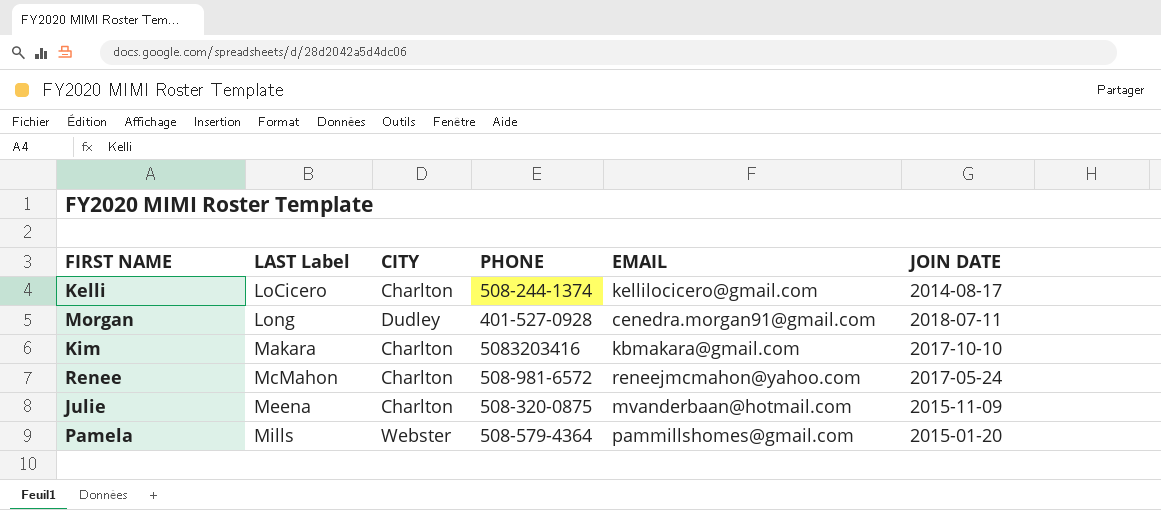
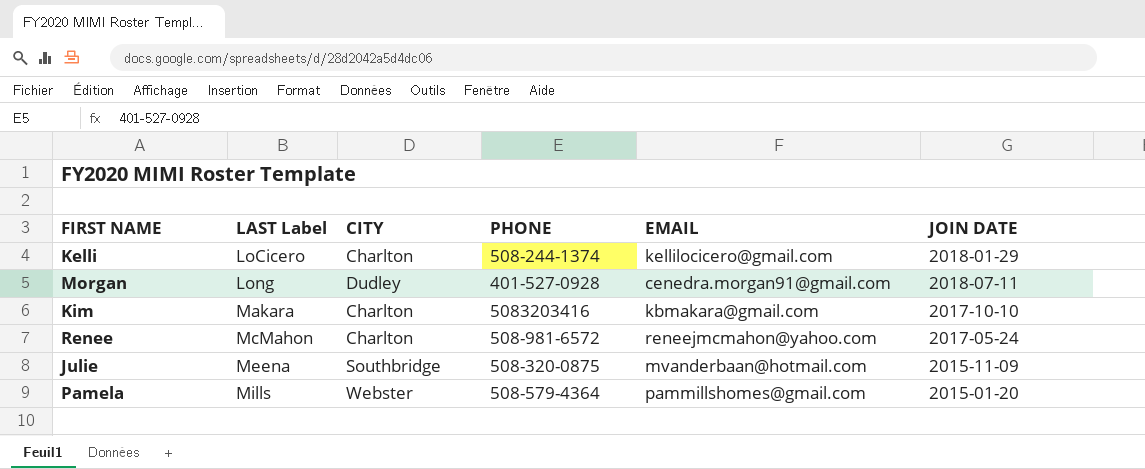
Kelli | JOIN DATE: 2014-08-17 -> 2018-01-29
Julie | CITY: Charlton -> Southbridge

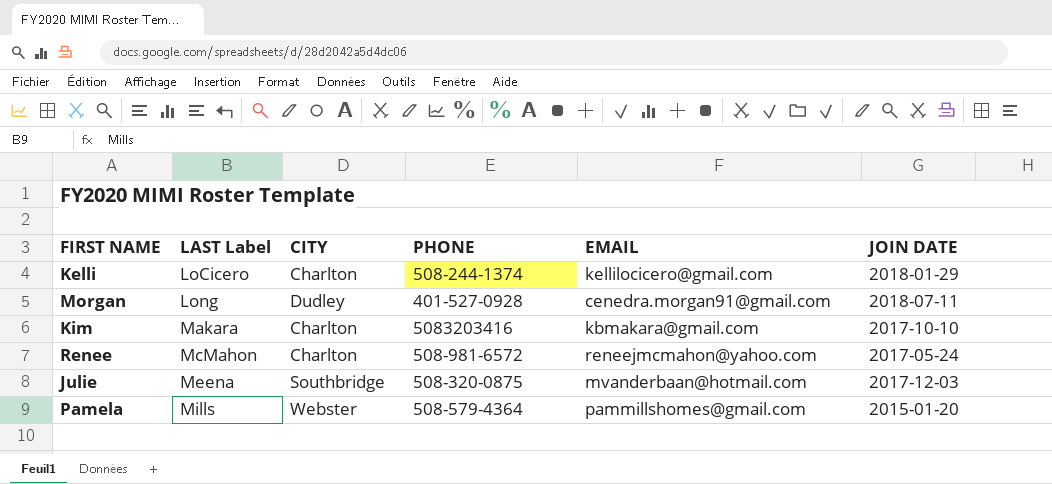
Julie | JOIN DATE: 2015-11-09 -> 2017-12-03

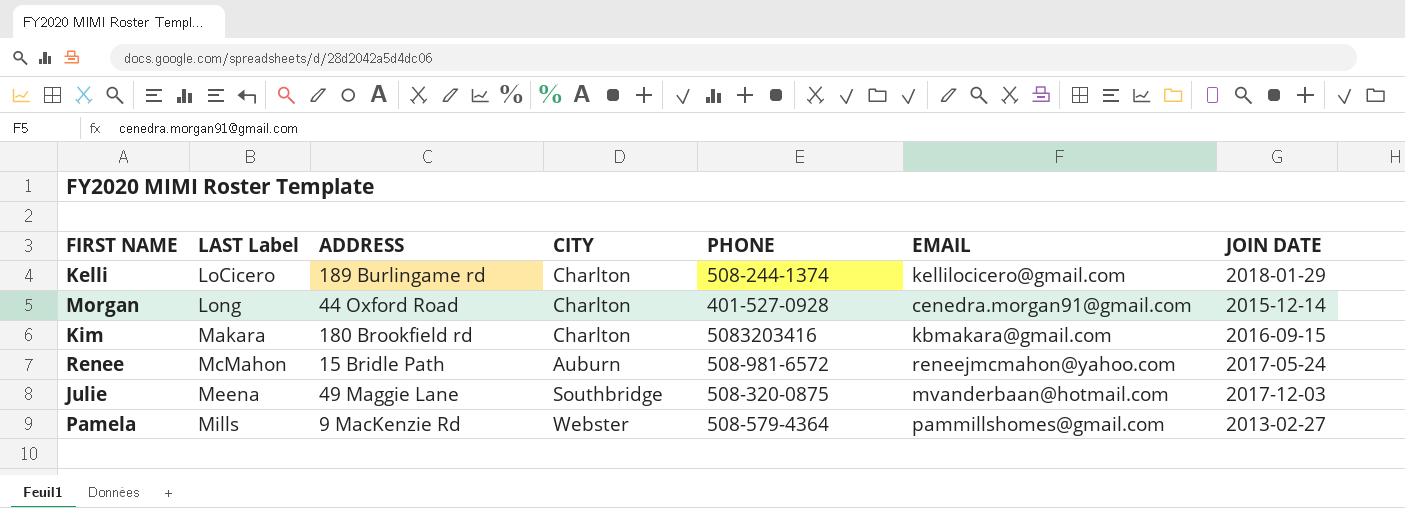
column ADDRESS | position: none -> 3
Morgan | CITY: Dudley -> Charlton
Morgan | JOIN DATE: 2018-07-11 -> 2015-12-14
Kim | JOIN DATE: 2017-10-10 -> 2016-09-15
Renee | CITY: Charlton -> Auburn
Pamela | JOIN DATE: 2015-01-20 -> 2013-02-27

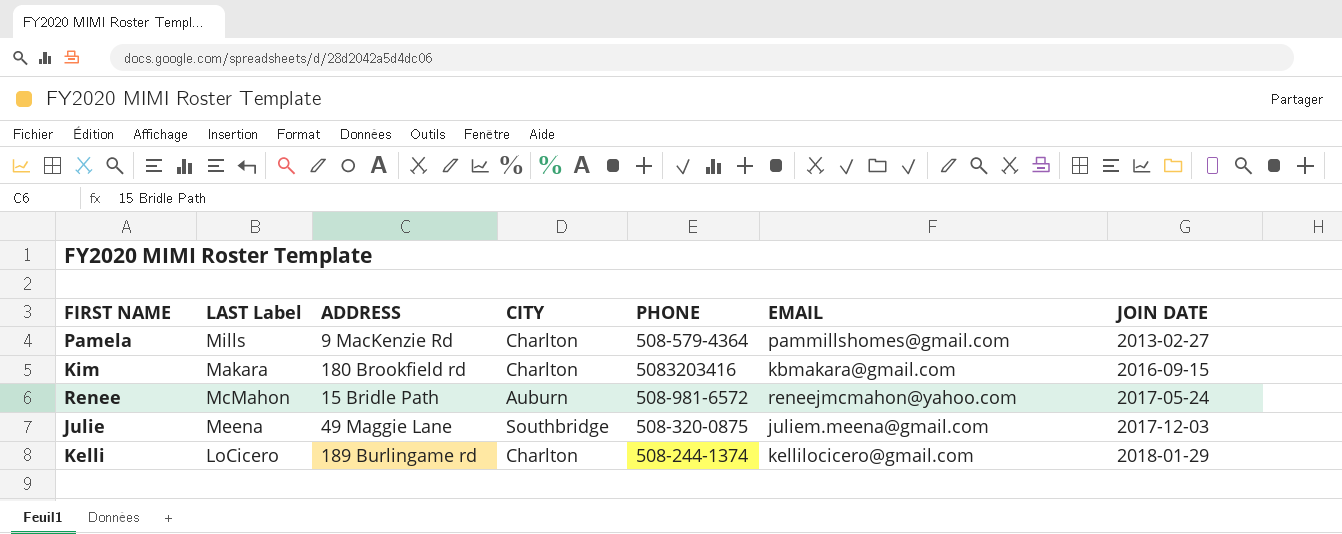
row order: LAST Label ascending -> JOIN DATE ascending
row Morgan: Long | 44 Oxford Road | Charlton | 401-527-0928 | cenedra.morgan91@gmail.com | 2015-12-14 -> none
Pamela | CITY: Webster -> Charlton
Julie | EMAIL: mvanderbaan@hotmail.com -> juliem.meena@gmail.com

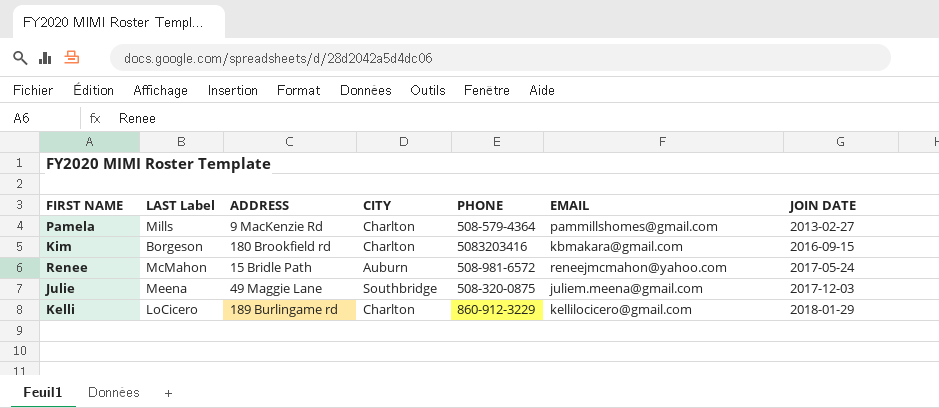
Kim | LAST Label: Makara -> Borgeson
Kelli | PHONE: 508-244-1374 -> 860-912-3229

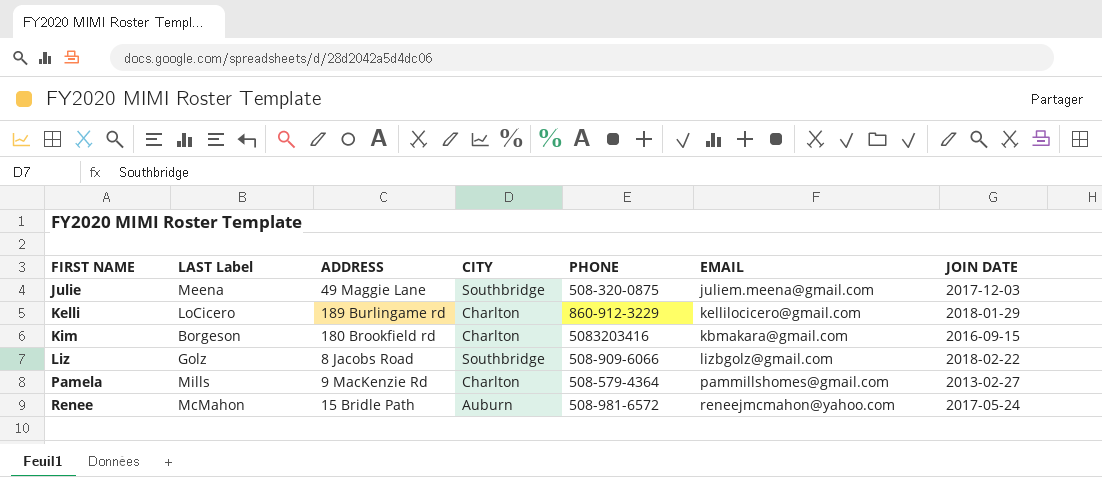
row order: JOIN DATE ascending -> FIRST NAME ascending
row Liz: none -> Golz | 8 Jacobs Road | Southbridge | 508-909-6066 | lizbgolz@gmail.com | 2018-02-22

